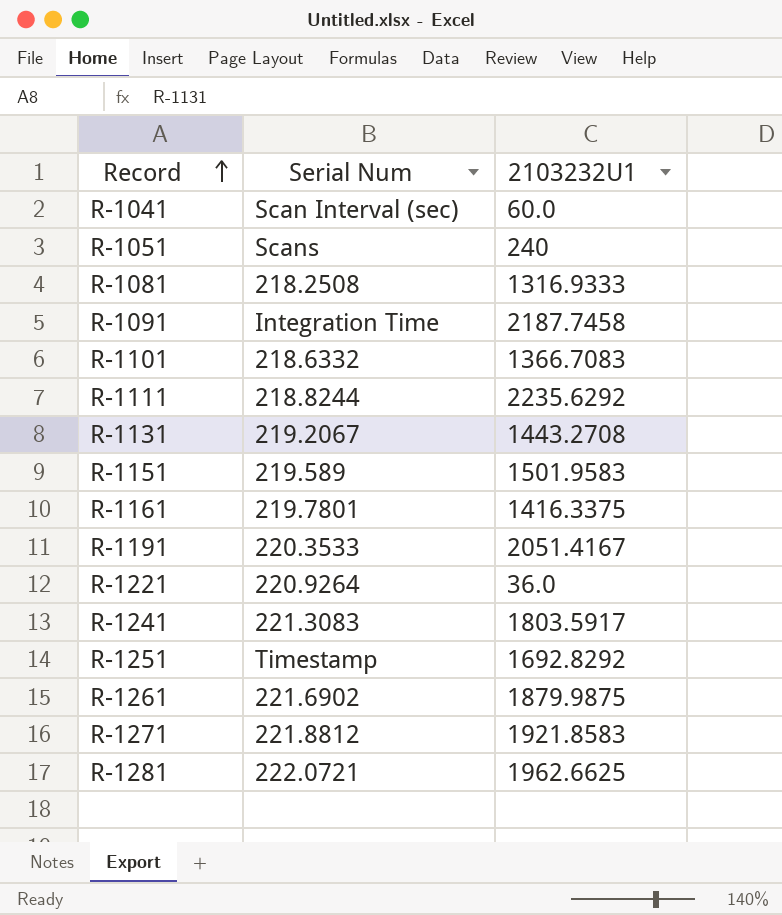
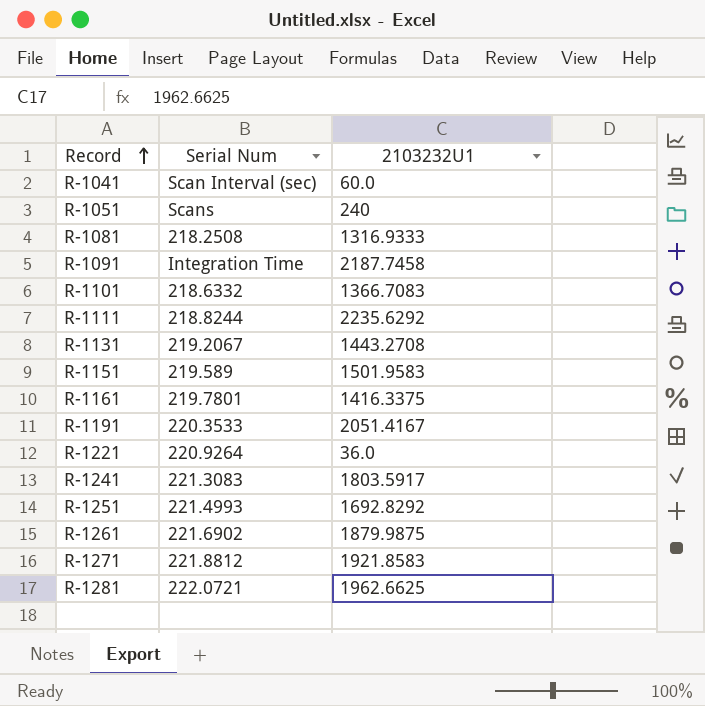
R-1251 | Serial Num: Timestamp -> 221.4993

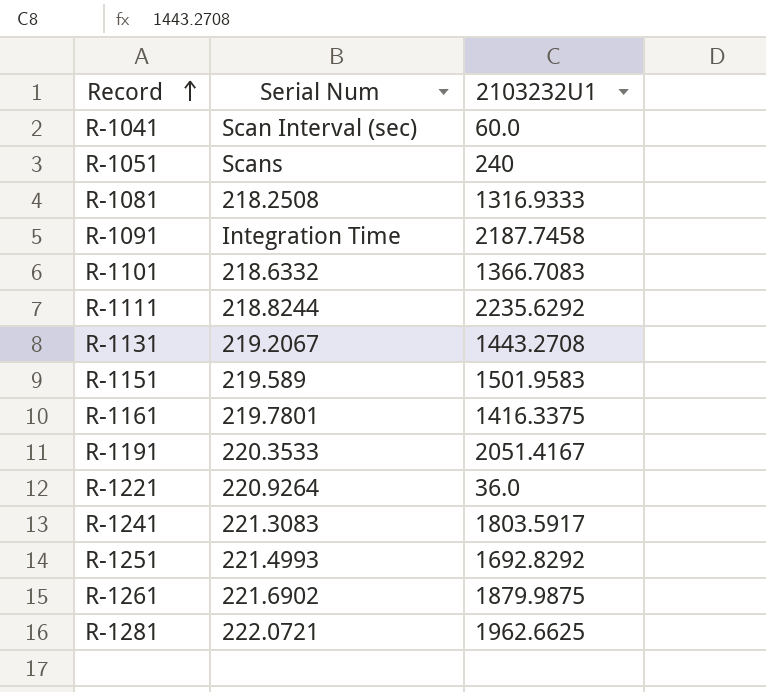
row R-1271: 221.8812 | 1921.8583 -> none

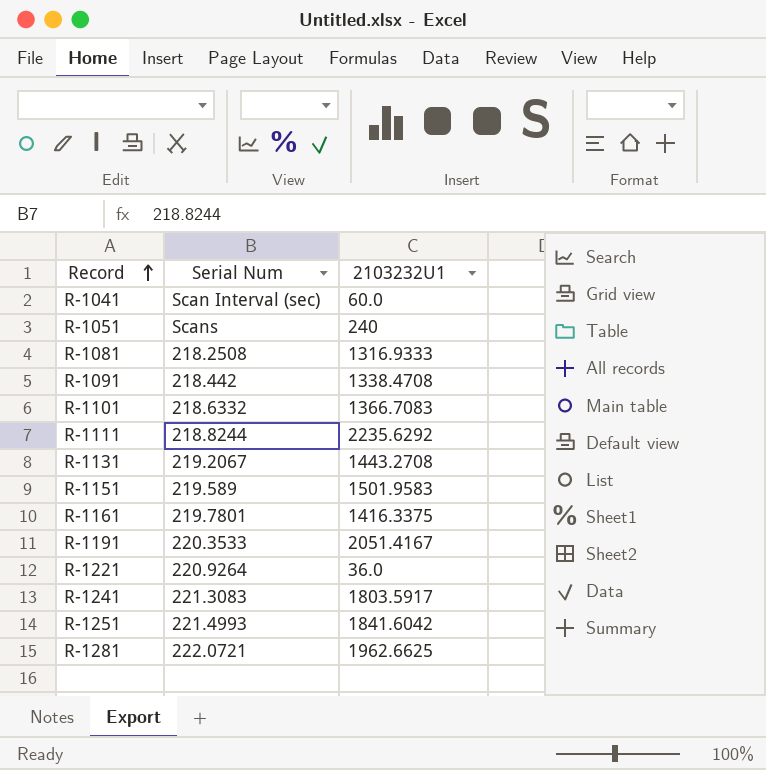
row R-1261: 221.6902 | 1879.9875 -> none
R-1091 | Serial Num: Integration Time -> 218.442
R-1091 | 2103232U1: 2187.7458 -> 1338.4708
R-1251 | 2103232U1: 1692.8292 -> 1841.6042

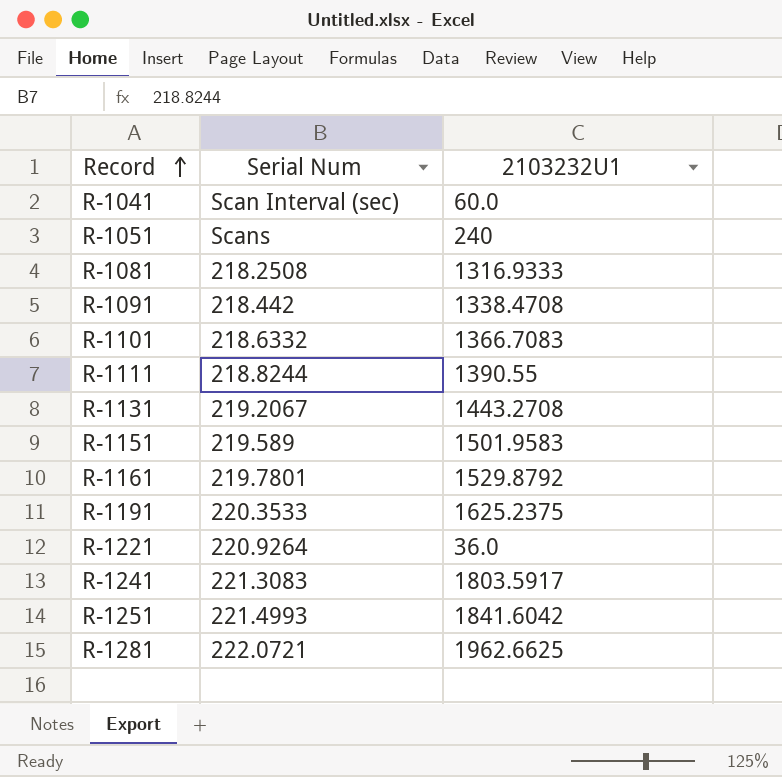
R-1111 | 2103232U1: 2235.6292 -> 1390.55
R-1161 | 2103232U1: 1416.3375 -> 1529.8792
R-1191 | 2103232U1: 2051.4167 -> 1625.2375

